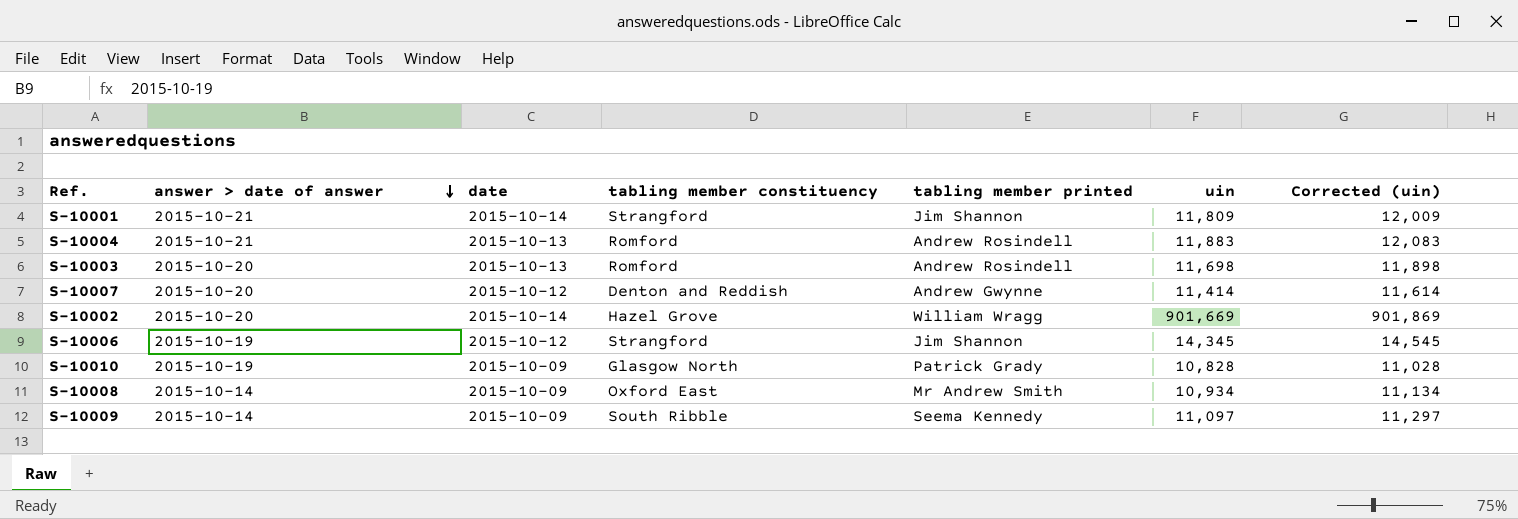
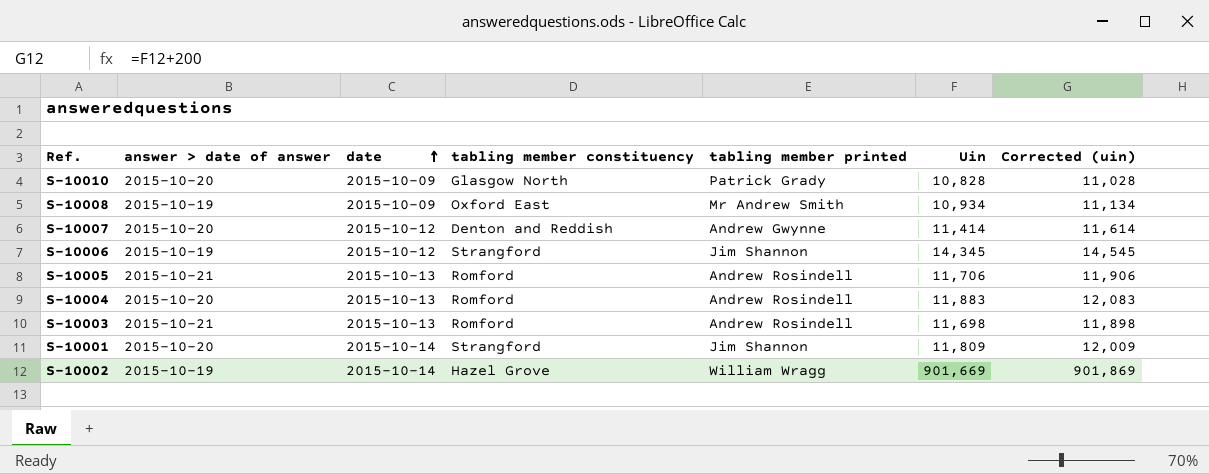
row order: answer > date of answer descending -> date ascending
column name: uin -> Uin
row S-10009: 2015-10-14 | 2015-10-09 | South Ribble | Seema Kennedy | 11,097 | 11,297 -> none
S-10010 | answer > date of answer: 2015-10-19 -> 2015-10-20
S-10008 | answer > date of answer: 2015-10-14 -> 2015-10-19
row S-10005: none -> 2015-10-21 | 2015-10-13 | Romford | Andrew Rosindell | 11,706 | 11,906
S-10004 | answer > date of answer: 2015-10-21 -> 2015-10-20
S-10003 | answer > date of answer: 2015-10-20 -> 2015-10-21
S-10001 | answer > date of answer: 2015-10-21 -> 2015-10-20
S-10002 | answer > date of answer: 2015-10-20 -> 2015-10-19

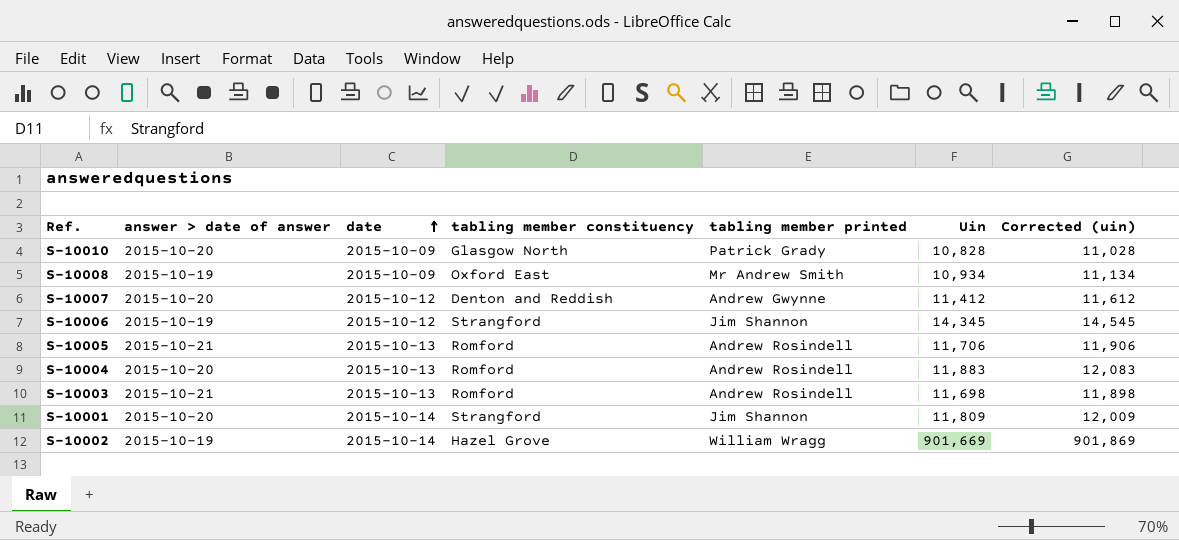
S-10007 | Uin: 11,414 -> 11,412
S-10007 | Corrected (uin): 11,614 -> 11,612

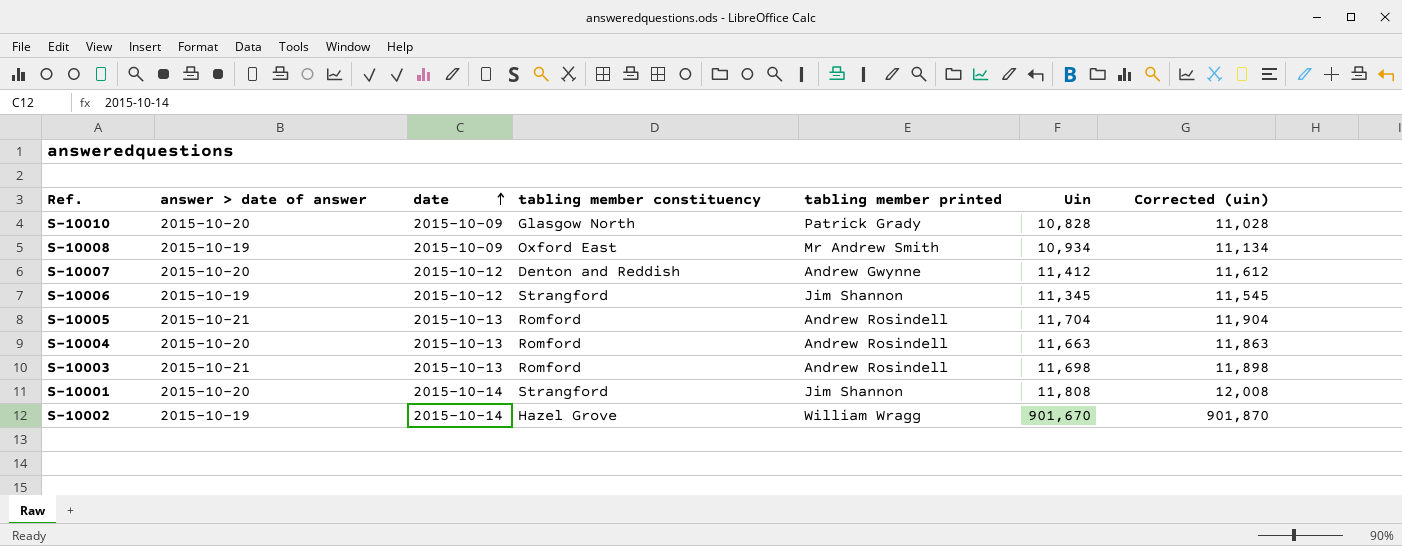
S-10006 | Uin: 14,345 -> 11,345
S-10006 | Corrected (uin): 14,545 -> 11,545
S-10005 | Uin: 11,706 -> 11,704
S-10005 | Corrected (uin): 11,906 -> 11,904
S-10004 | Uin: 11,883 -> 11,663
S-10004 | Corrected (uin): 12,083 -> 11,863
S-10001 | Uin: 11,809 -> 11,808
S-10001 | Corrected (uin): 12,009 -> 12,008
S-10002 | Uin: 901,669 -> 901,670
S-10002 | Corrected (uin): 901,869 -> 901,870

